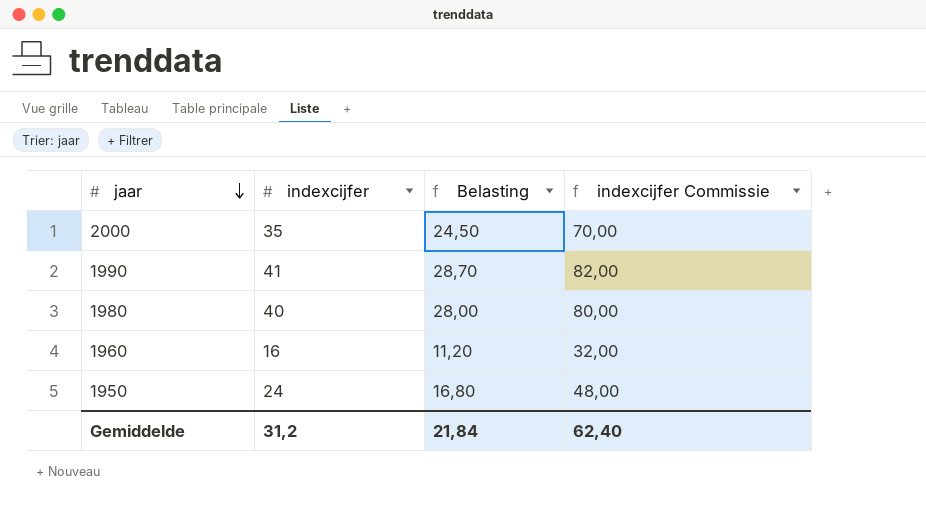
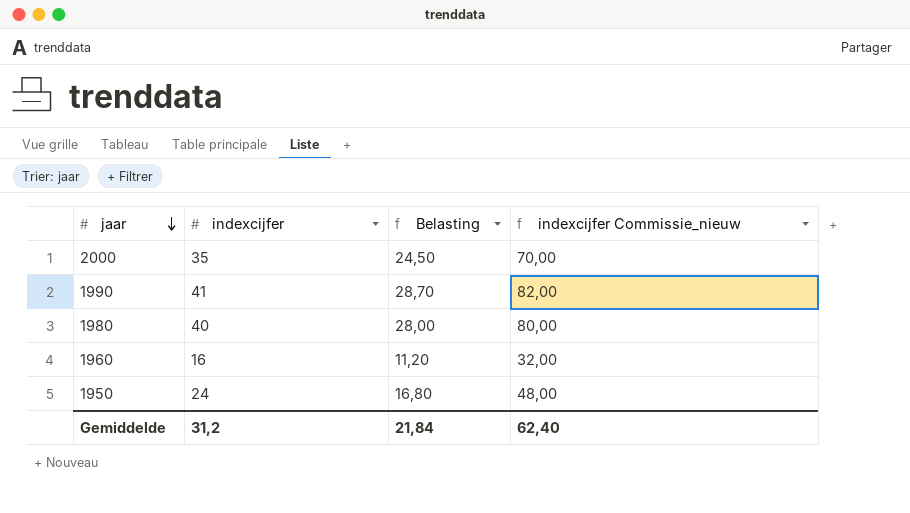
column name: indexcijfer Commissie -> indexcijfer Commissie_nieuw

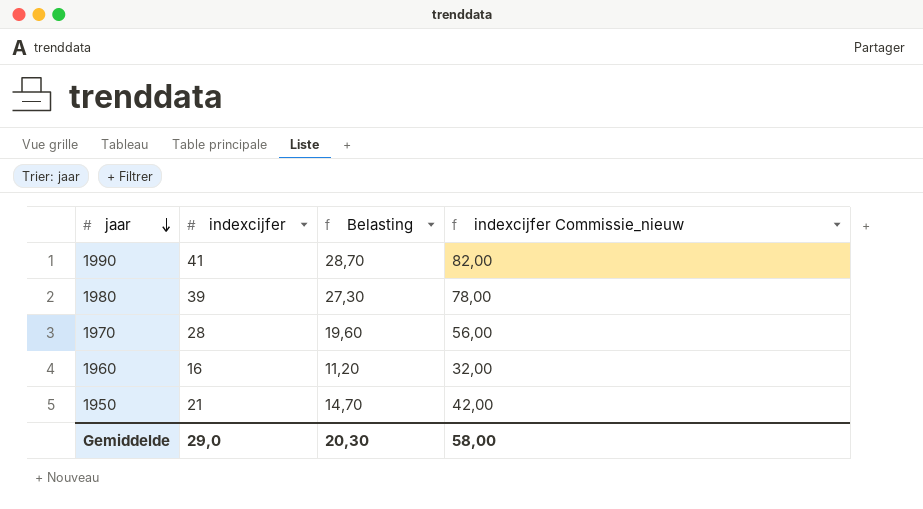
row 2000: 35 | 24,50 | 70,00 -> none
1980 | indexcijfer: 40 -> 39
1980 | Belasting: 28,00 -> 27,30
1980 | indexcijfer Commissie_nieuw: 80,00 -> 78,00
row 1970: none -> 28 | 19,60 | 56,00
1950 | indexcijfer: 24 -> 21
1950 | Belasting: 16,80 -> 14,70
1950 | indexcijfer Commissie_nieuw: 48,00 -> 42,00
Gemiddelde | indexcijfer: 31,2 -> 29,0
Gemiddelde | Belasting: 21,84 -> 20,30
Gemiddelde | indexcijfer Commissie_nieuw: 62,40 -> 58,00

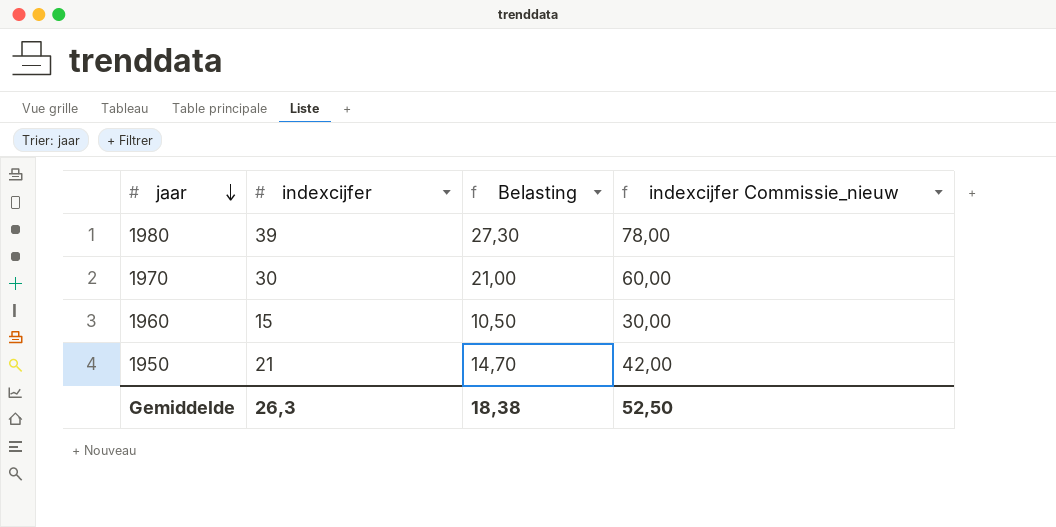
row 1990: 41 | 28,70 | 82,00 -> none
1970 | indexcijfer: 28 -> 30
1970 | Belasting: 19,60 -> 21,00
1970 | indexcijfer Commissie_nieuw: 56,00 -> 60,00
1960 | indexcijfer: 16 -> 15
1960 | Belasting: 11,20 -> 10,50
1960 | indexcijfer Commissie_nieuw: 32,00 -> 30,00
Gemiddelde | indexcijfer: 29,0 -> 26,3
Gemiddelde | Belasting: 20,30 -> 18,38
Gemiddelde | indexcijfer Commissie_nieuw: 58,00 -> 52,50

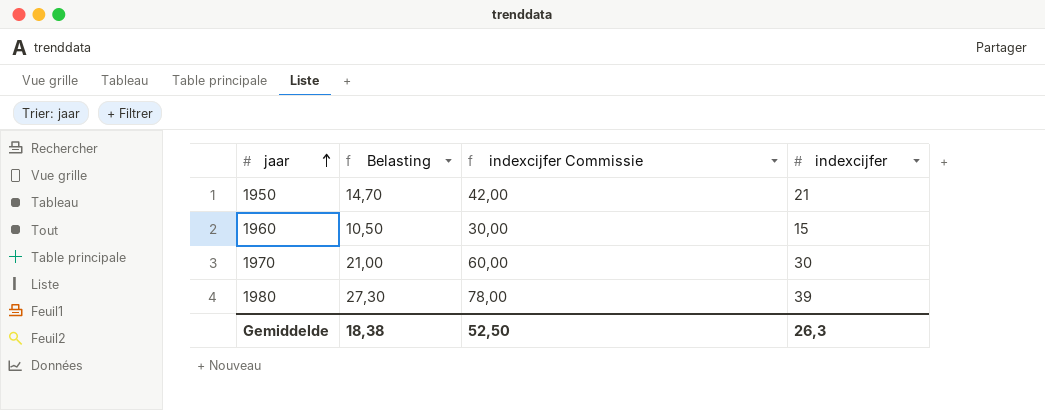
row order: jaar descending -> jaar ascending
column name: indexcijfer Commissie_nieuw -> indexcijfer Commissie
column indexcijfer | position: 2 -> 4

